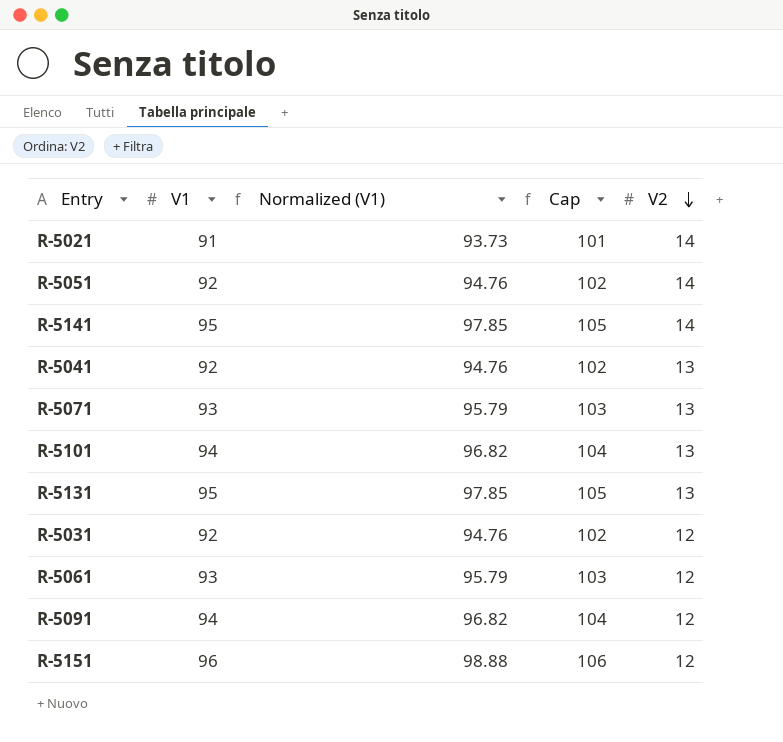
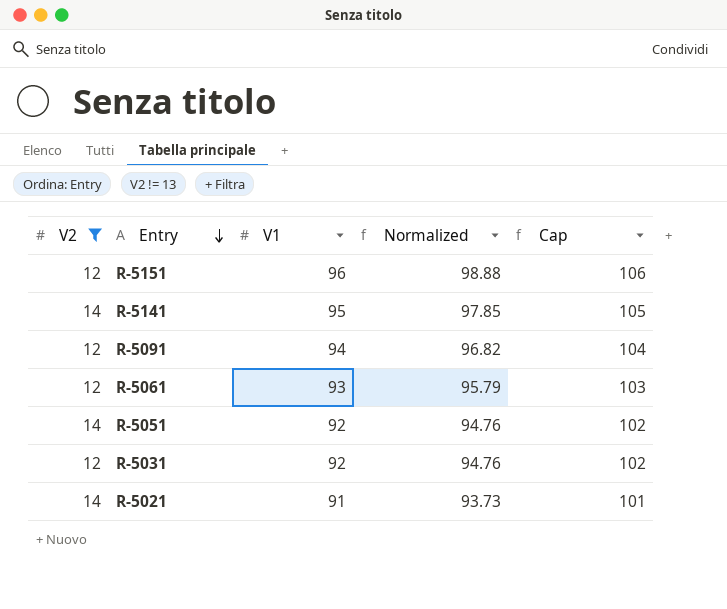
filter: none -> V2 != 13
row order: V2 descending -> Entry descending
column V2 | position: 5 -> 1
column name: Normalized (V1) -> Normalized

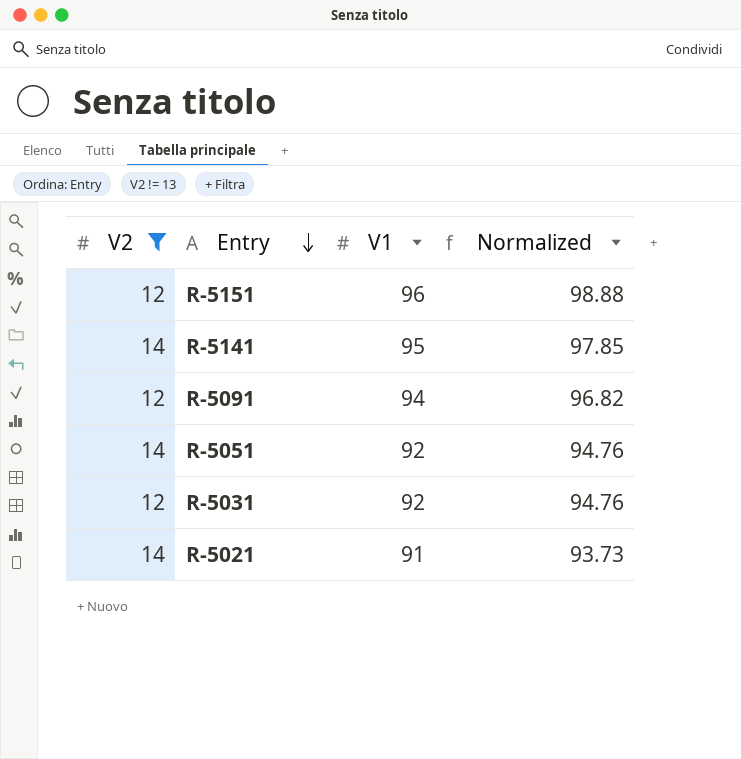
column Cap | formula: [V1] + 10 -> none
row R-5061: 12 | 93 | 95.79 | 103 -> none

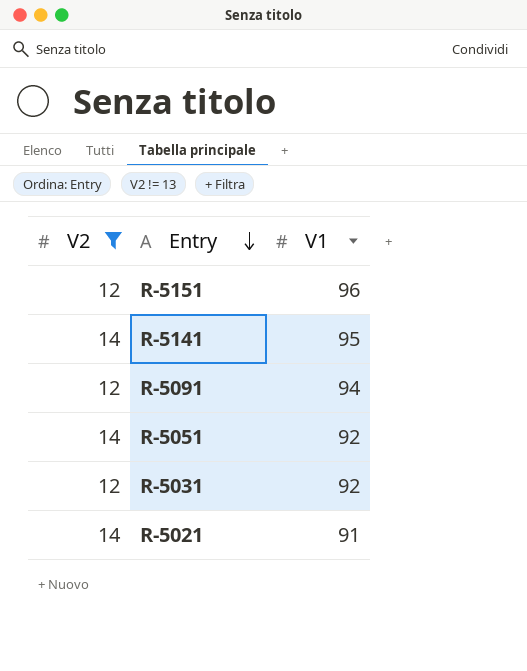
column Normalized | formula: [V1] * 1.03 -> none

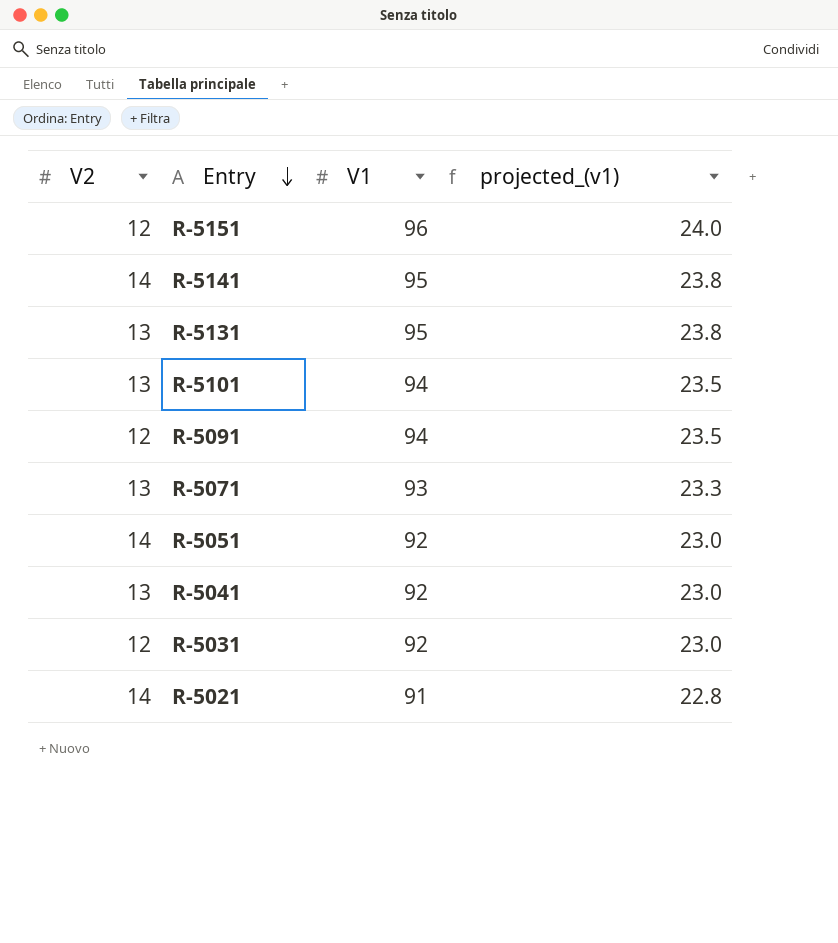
filter: V2 != 13 -> none
column projected_(v1) | formula: none -> [V1] * 0.25

